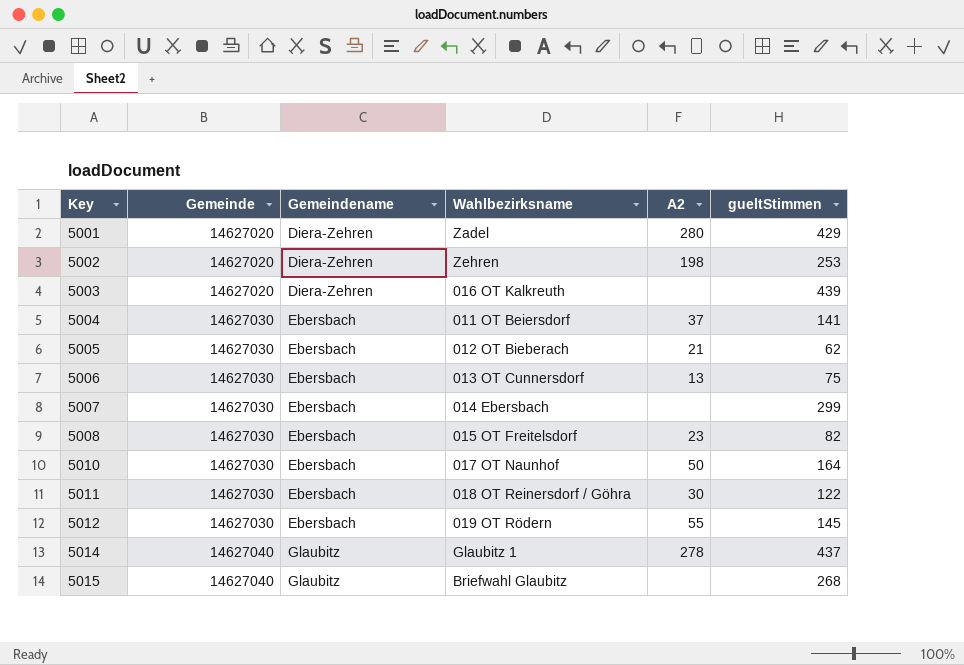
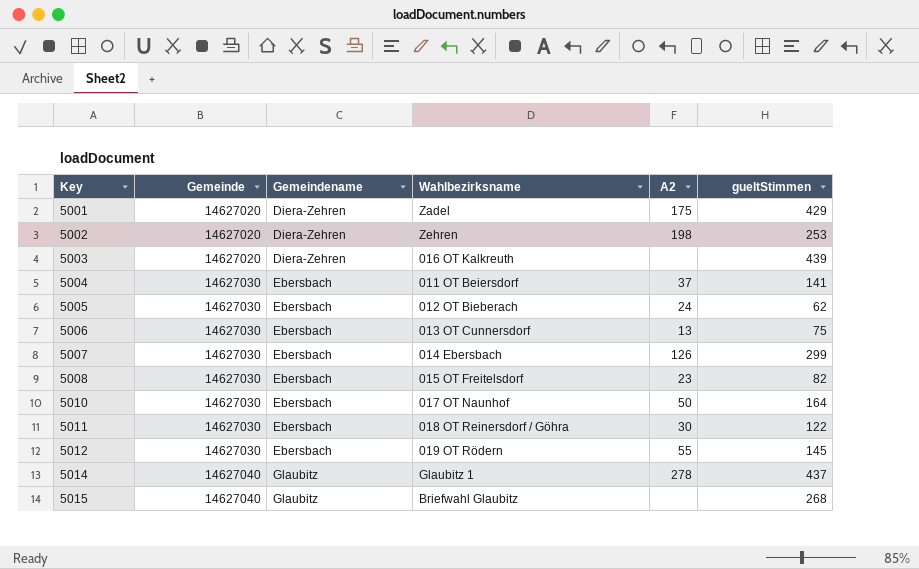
5001 | A2: 280 -> 175
5005 | A2: 21 -> 24
5007 | A2: none -> 126

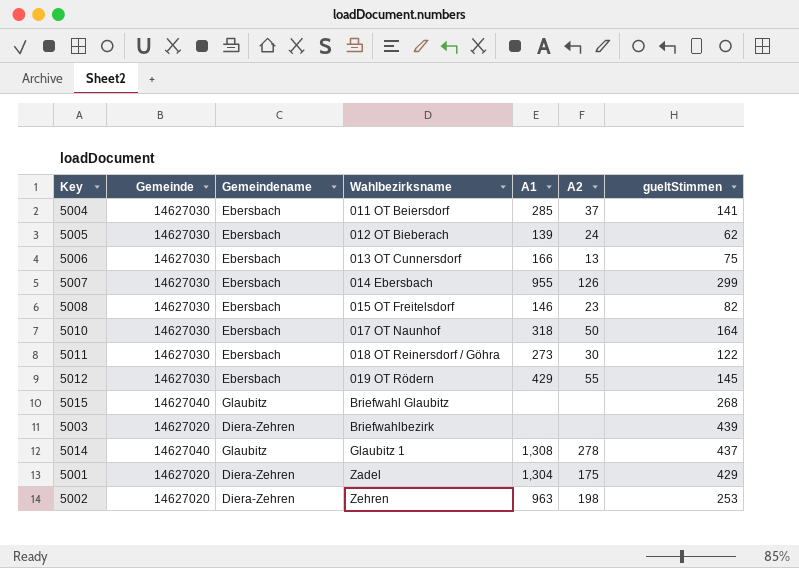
row order: Key ascending -> Wahlbezirksname ascending
column A1 | position: none -> 5
5003 | Wahlbezirksname: 016 OT Kalkreuth -> Briefwahlbezirk

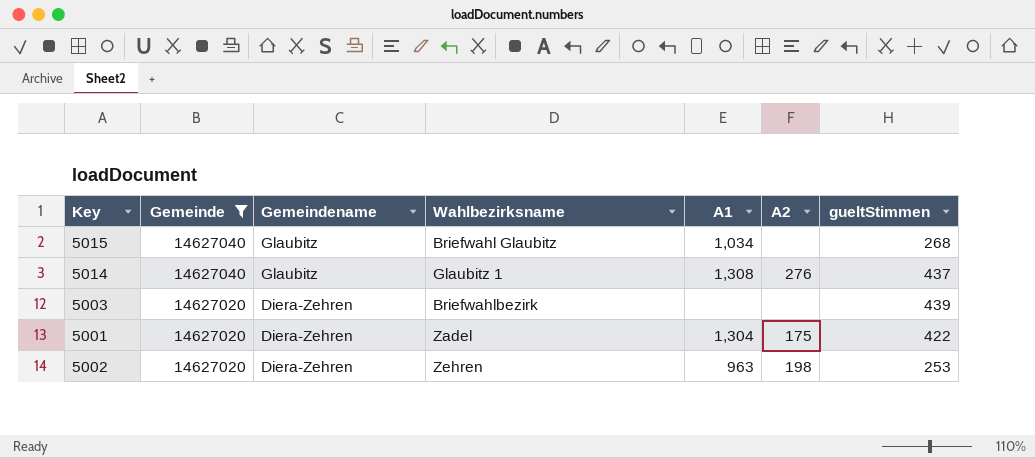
filter: none -> Gemeinde != 14627030
row order: Wahlbezirksname ascending -> Gemeinde descending
5015 | A1: none -> 1,034
5014 | A2: 278 -> 276
5001 | gueltStimmen: 429 -> 422

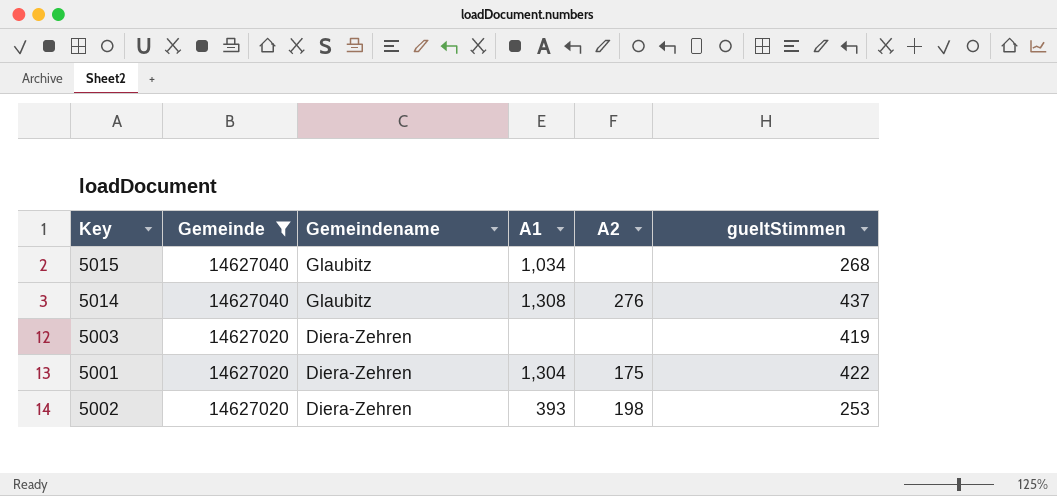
column Wahlbezirksname | position: 4 -> none
5003 | gueltStimmen: 439 -> 419
5002 | A1: 963 -> 393

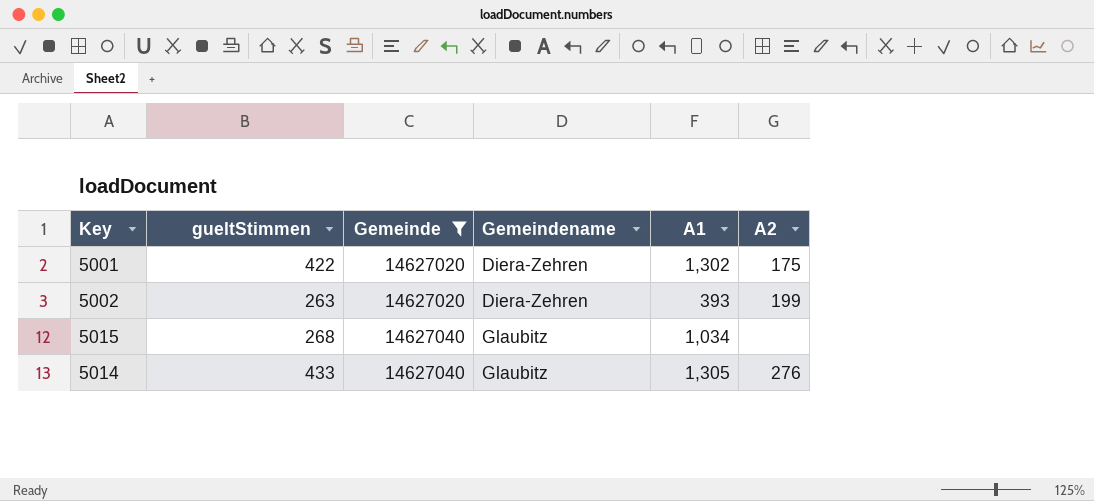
row order: Gemeinde descending -> Gemeinde ascending
column gueltStimmen | position: 6 -> 2
row 5003: 14627020 | Diera-Zehren | none | none | 419 -> none
5001 | A1: 1,304 -> 1,302
5002 | gueltStimmen: 253 -> 263
5002 | A2: 198 -> 199
5014 | gueltStimmen: 437 -> 433
5014 | A1: 1,308 -> 1,305

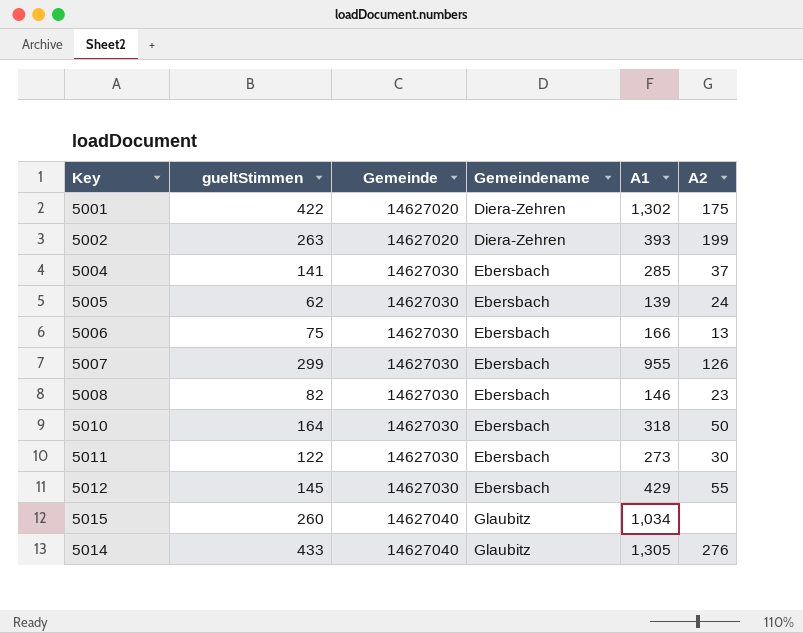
filter: Gemeinde != 14627030 -> none
5015 | gueltStimmen: 268 -> 260

